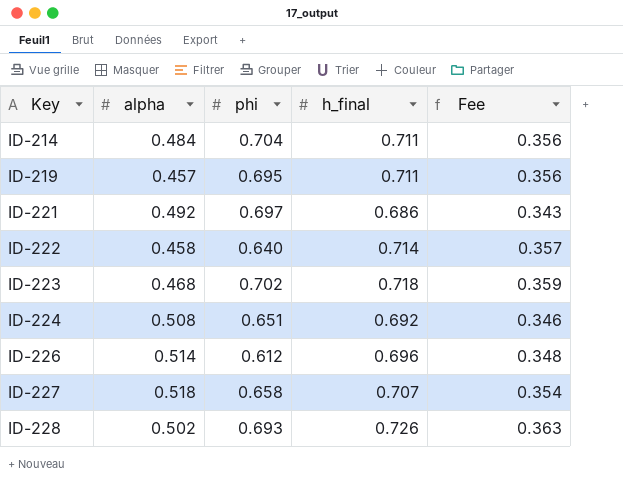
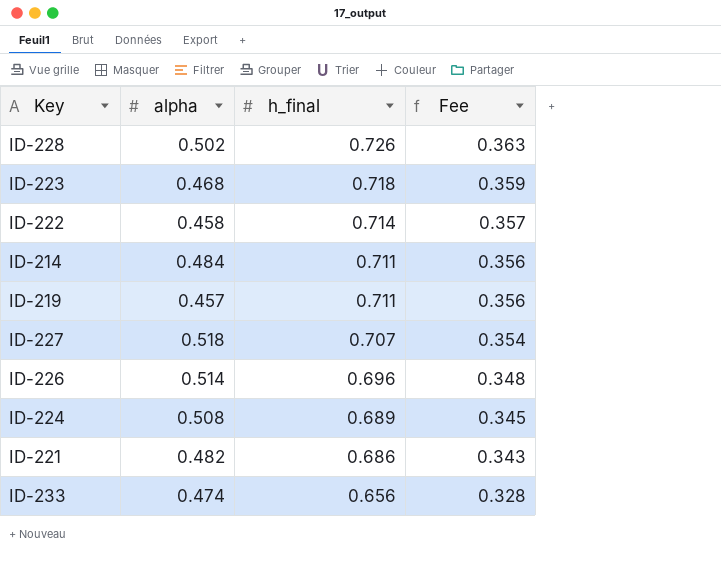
row order: Key ascending -> h_final descending
column phi | position: 3 -> none
ID-224 | h_final: 0.692 -> 0.689
ID-224 | Fee: 0.346 -> 0.345
ID-221 | alpha: 0.492 -> 0.482
row ID-233: none -> 0.474 | 0.656 | 0.328

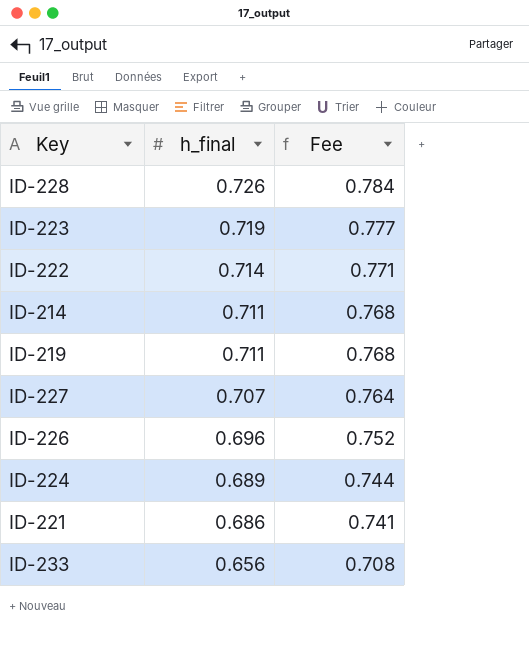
column alpha | position: 2 -> none
column Fee | formula: [h_final] * 0.5 -> [h_final] * 1.08
ID-223 | h_final: 0.718 -> 0.719

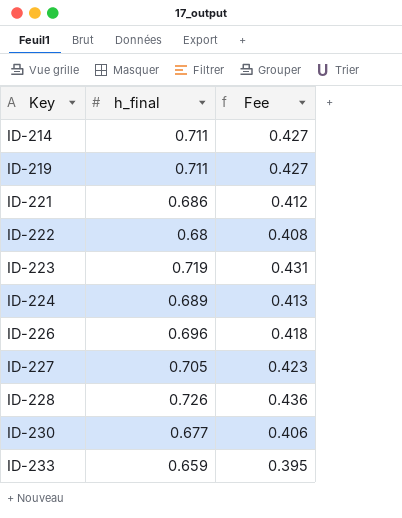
row order: h_final descending -> Key ascending
column Fee | formula: [h_final] * 1.08 -> [h_final] * 0.6
ID-222 | h_final: 0.714 -> 0.68
ID-227 | h_final: 0.707 -> 0.705
row ID-230: none -> 0.677 | 0.406
ID-233 | h_final: 0.656 -> 0.659

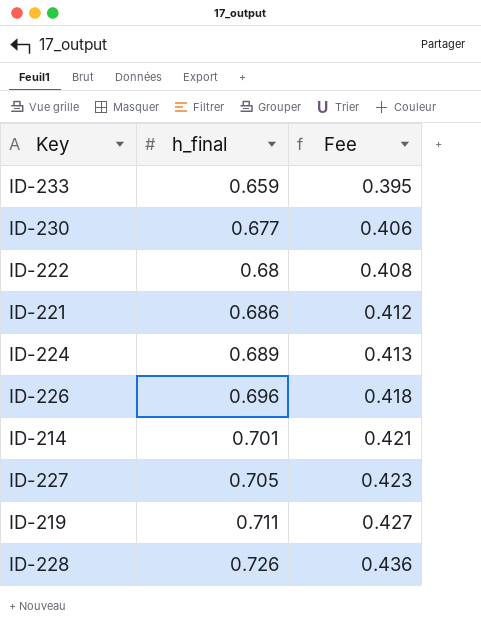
row order: Key ascending -> h_final ascending
row ID-223: 0.719 | 0.431 -> none
ID-214 | h_final: 0.711 -> 0.701
ID-214 | Fee: 0.427 -> 0.421

